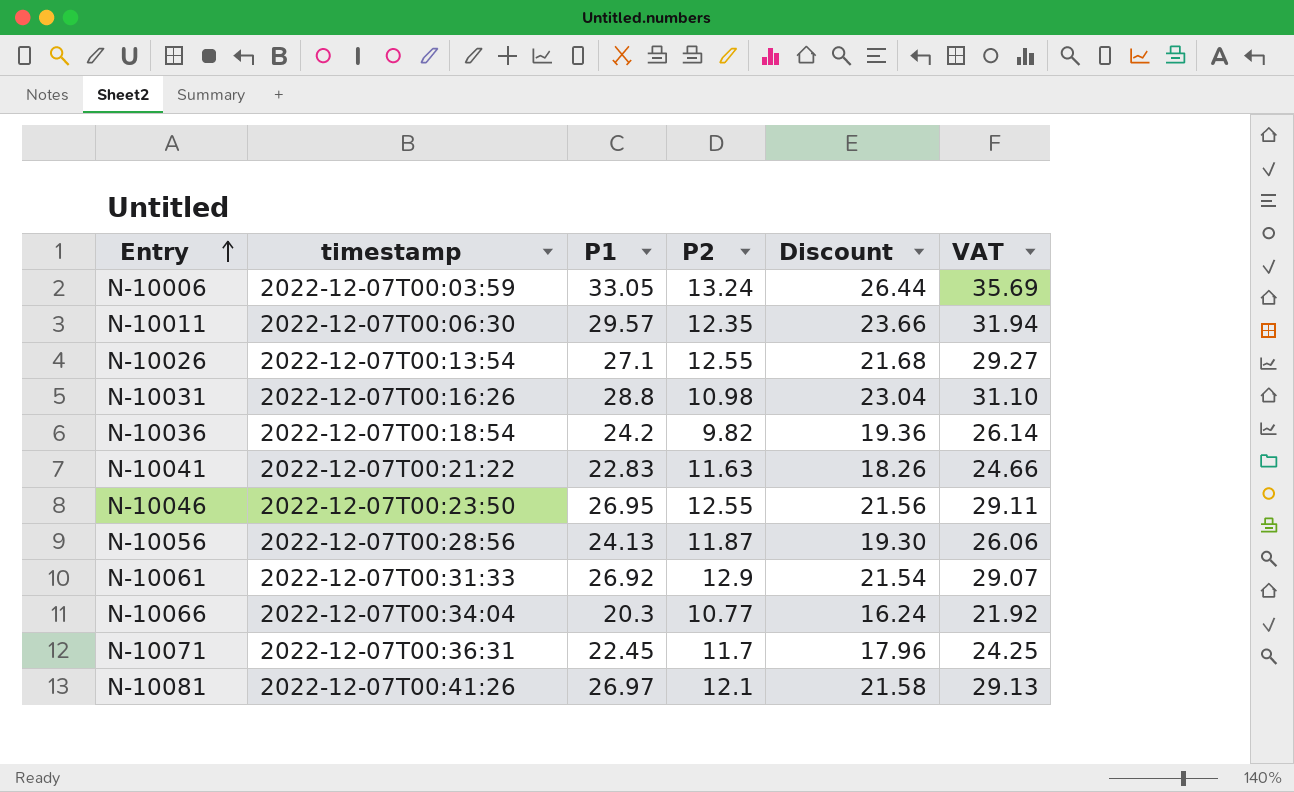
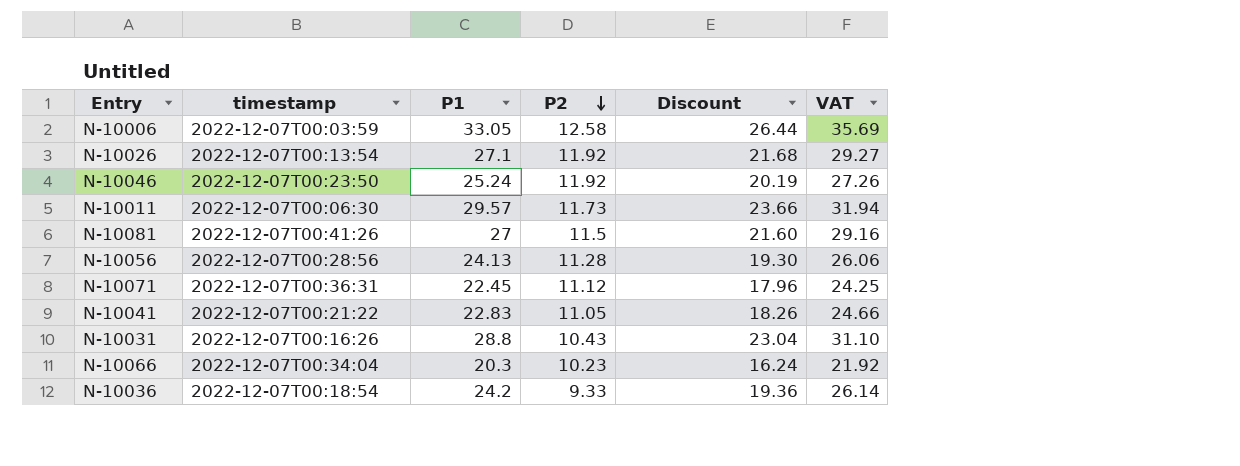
row order: Entry ascending -> P2 descending
row N-10061: 2022-12-07T00:31:33 | 26.92 | 12.9 | 21.54 | 29.07 -> none
N-10006 | P2: 13.24 -> 12.58
N-10026 | P2: 12.55 -> 11.92
N-10046 | P1: 26.95 -> 25.24
N-10046 | P2: 12.55 -> 11.92
N-10046 | Discount: 21.56 -> 20.19
N-10046 | VAT: 29.11 -> 27.26
N-10011 | P2: 12.35 -> 11.73
N-10081 | P1: 26.97 -> 27
N-10081 | P2: 12.1 -> 11.5
N-10081 | Discount: 21.58 -> 21.60
N-10081 | VAT: 29.13 -> 29.16
N-10056 | P2: 11.87 -> 11.28
N-10071 | P2: 11.7 -> 11.12
N-10041 | P2: 11.63 -> 11.05
N-10031 | P2: 10.98 -> 10.43
N-10066 | P2: 10.77 -> 10.23
N-10036 | P2: 9.82 -> 9.33

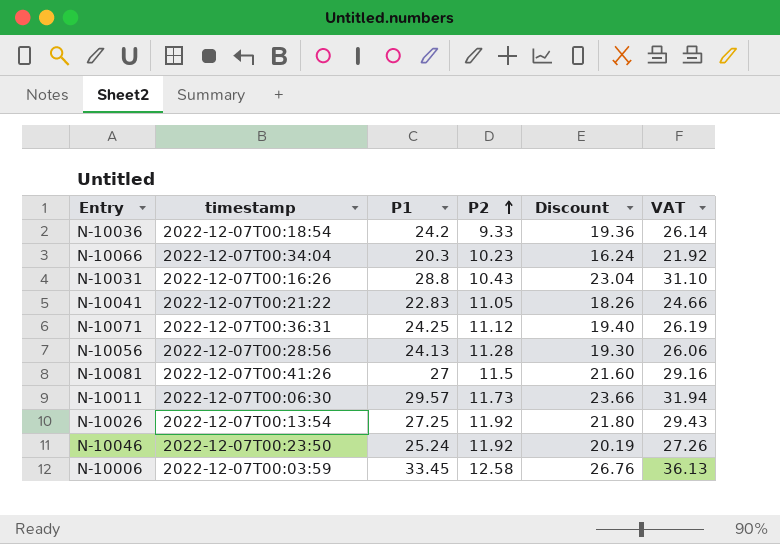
row order: P2 descending -> P2 ascending
N-10071 | P1: 22.45 -> 24.25
N-10071 | Discount: 17.96 -> 19.40
N-10071 | VAT: 24.25 -> 26.19
N-10026 | P1: 27.1 -> 27.25
N-10026 | Discount: 21.68 -> 21.80
N-10026 | VAT: 29.27 -> 29.43
N-10006 | P1: 33.05 -> 33.45
N-10006 | Discount: 26.44 -> 26.76
N-10006 | VAT: 35.69 -> 36.13

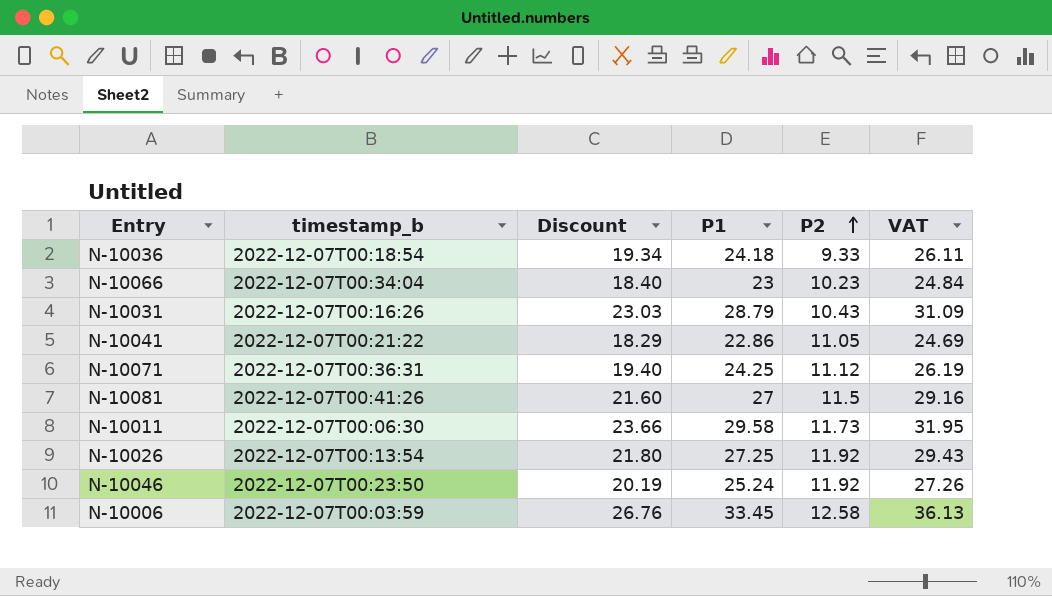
column name: timestamp -> timestamp_b
column Discount | position: 5 -> 3
row N-10056: 2022-12-07T00:28:56 | 24.13 | 11.28 | 19.30 | 26.06 -> none
N-10036 | Discount: 19.36 -> 19.34
N-10036 | P1: 24.2 -> 24.18
N-10036 | VAT: 26.14 -> 26.11
N-10066 | Discount: 16.24 -> 18.40
N-10066 | P1: 20.3 -> 23
N-10066 | VAT: 21.92 -> 24.84
N-10031 | Discount: 23.04 -> 23.03
N-10031 | P1: 28.8 -> 28.79
N-10031 | VAT: 31.10 -> 31.09
N-10041 | Discount: 18.26 -> 18.29
N-10041 | P1: 22.83 -> 22.86
N-10041 | VAT: 24.66 -> 24.69
N-10011 | P1: 29.57 -> 29.58
N-10011 | VAT: 31.94 -> 31.95

